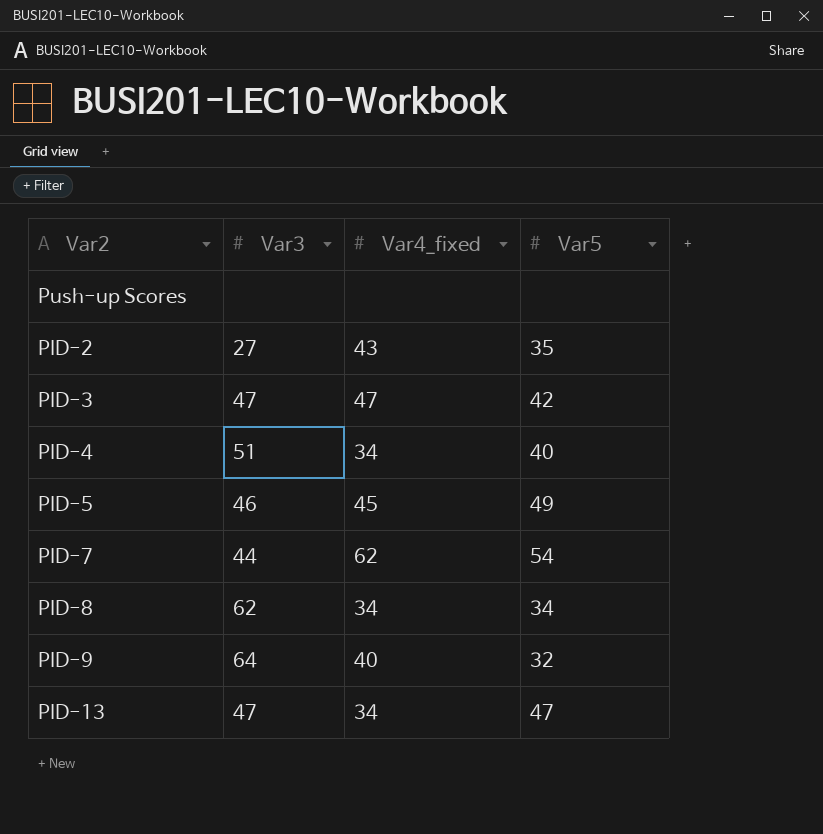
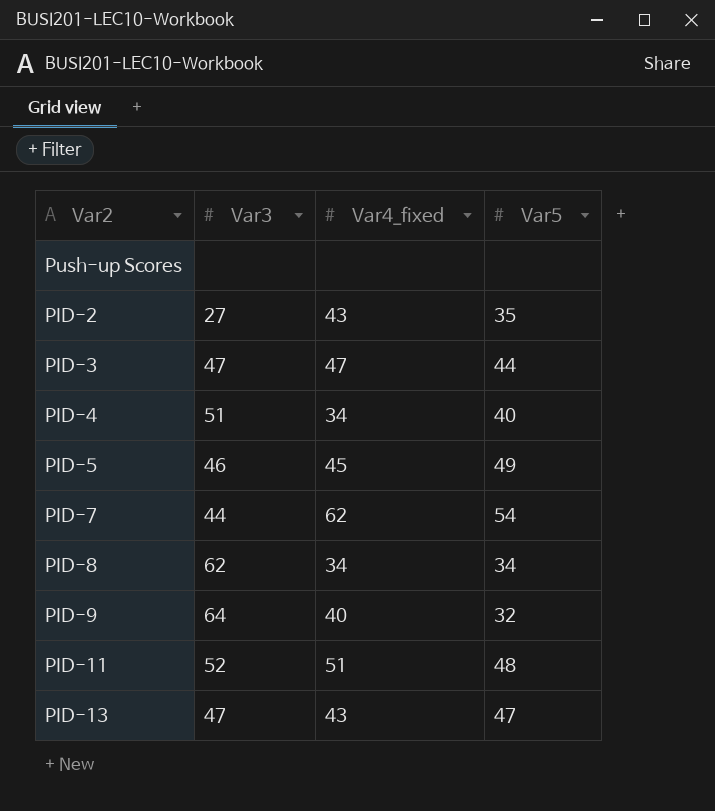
PID-3 | Var5: 42 -> 44
row PID-11: none -> 52 | 51 | 48
PID-13 | Var4_fixed: 34 -> 43

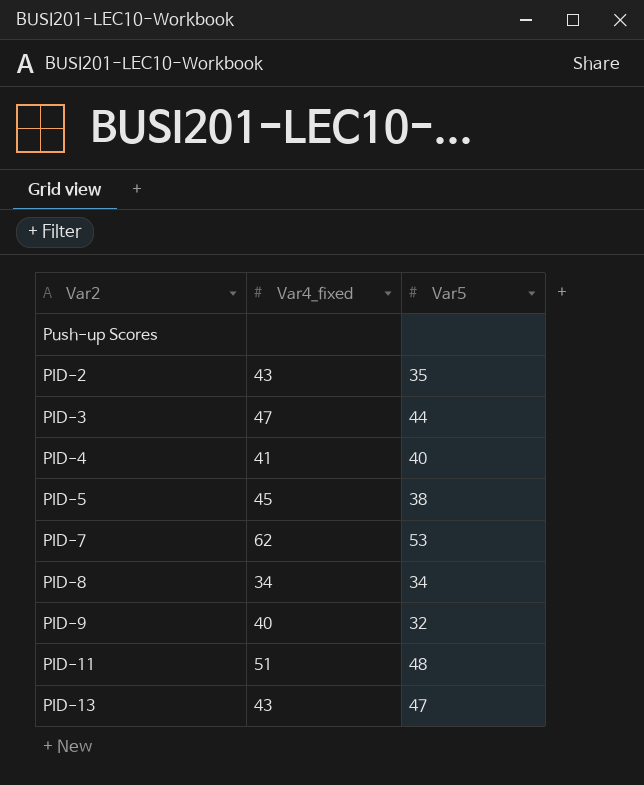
column Var3 | position: 2 -> none
PID-4 | Var4_fixed: 34 -> 41
PID-5 | Var5: 49 -> 38
PID-7 | Var5: 54 -> 53

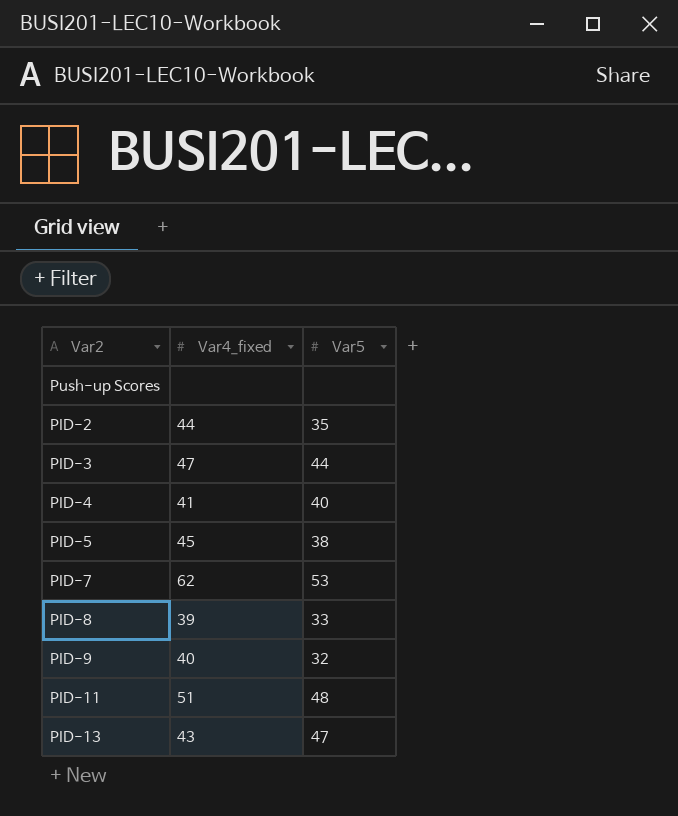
PID-2 | Var4_fixed: 43 -> 44
PID-8 | Var4_fixed: 34 -> 39
PID-8 | Var5: 34 -> 33

